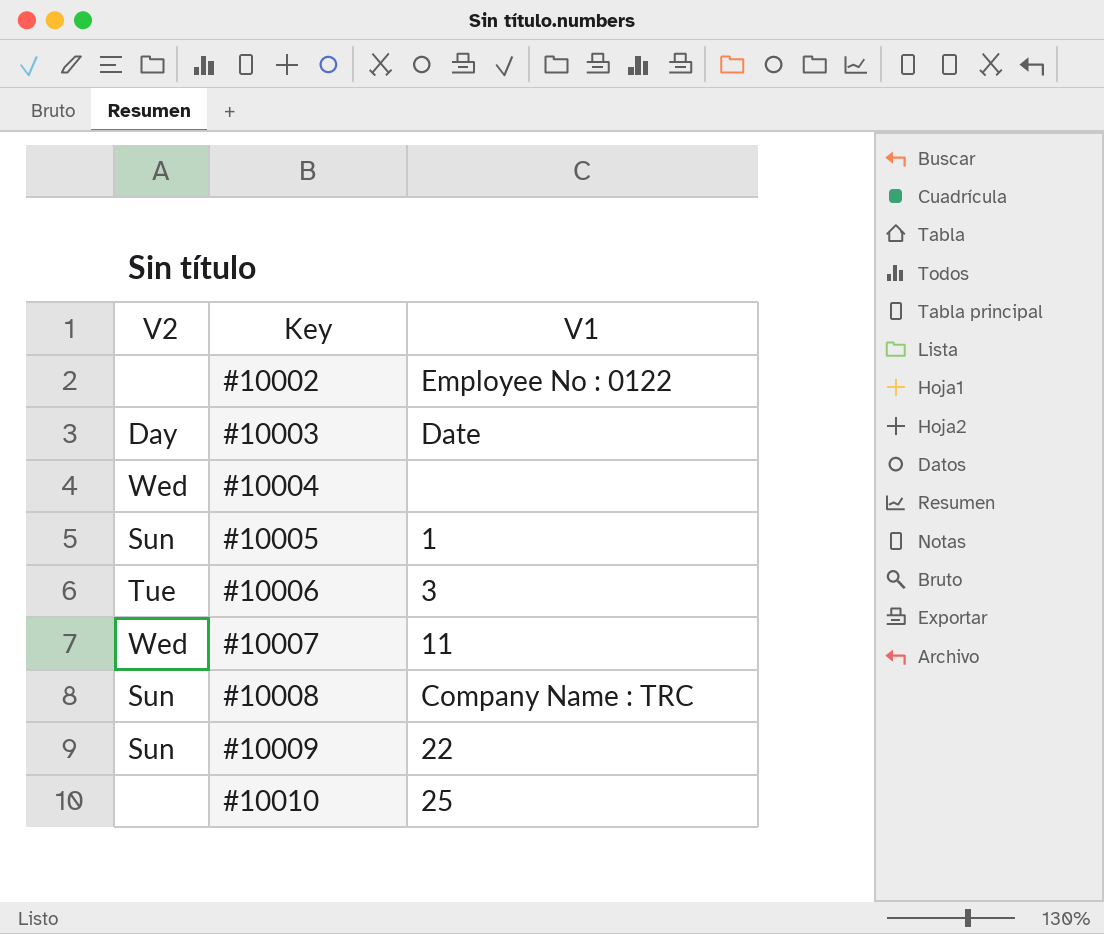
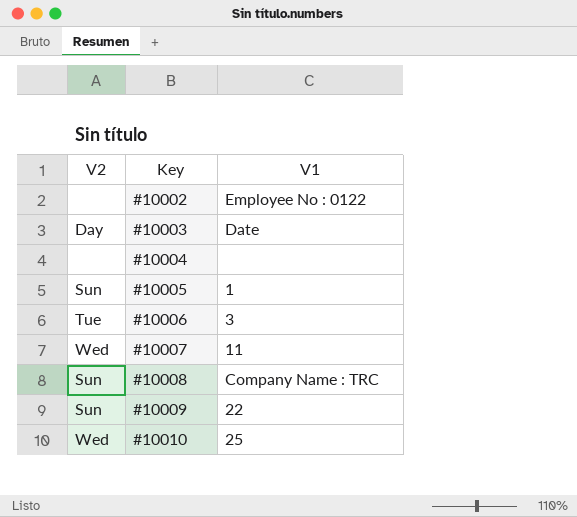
#10004 | V2: Wed -> none
#10010 | V2: none -> Wed

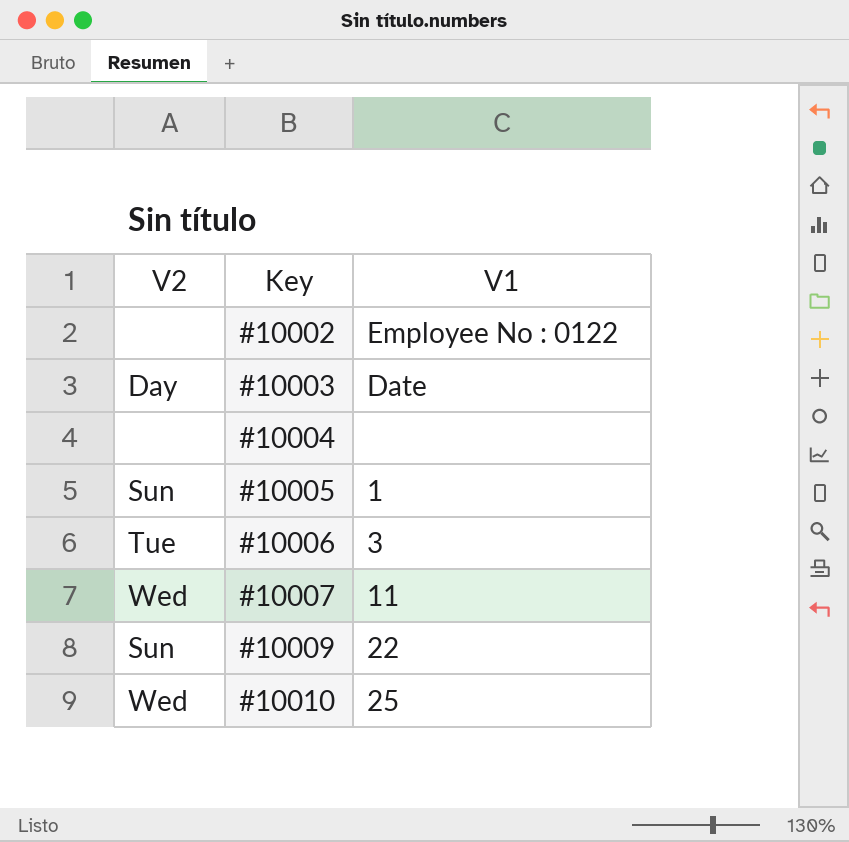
row #10008: Sun | Company Name : TRC -> none

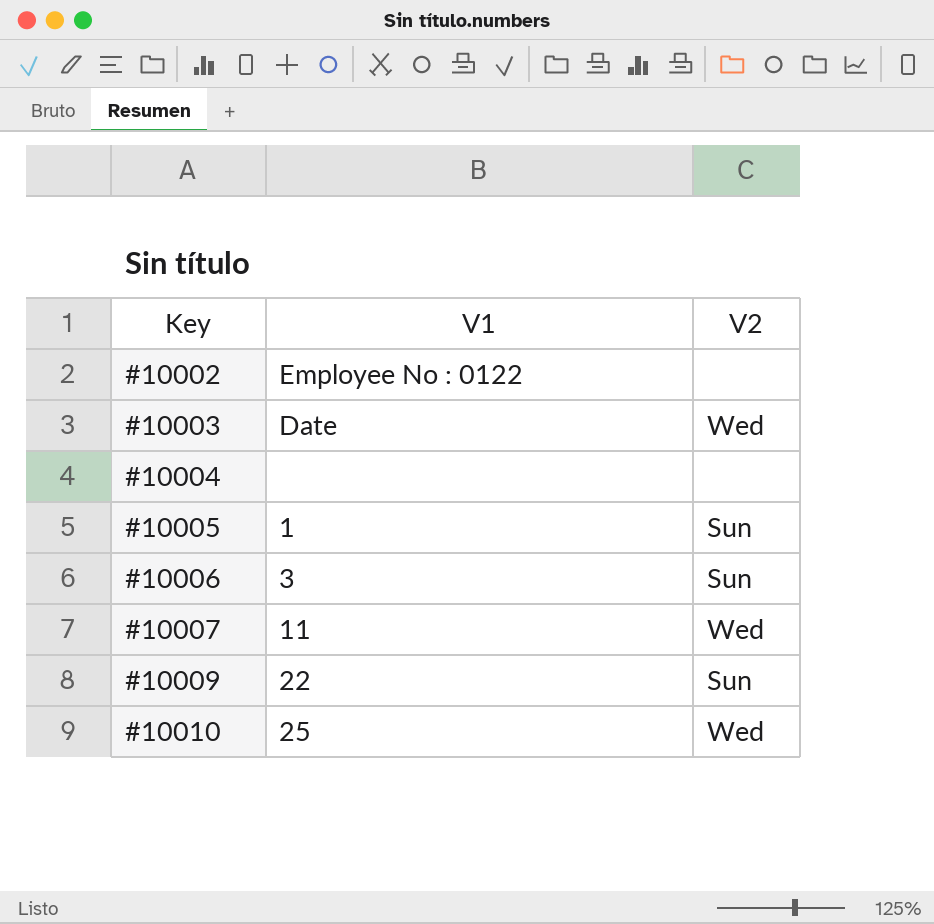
column V2 | position: 1 -> 3
#10003 | V2: Day -> Wed
#10006 | V2: Tue -> Sun

